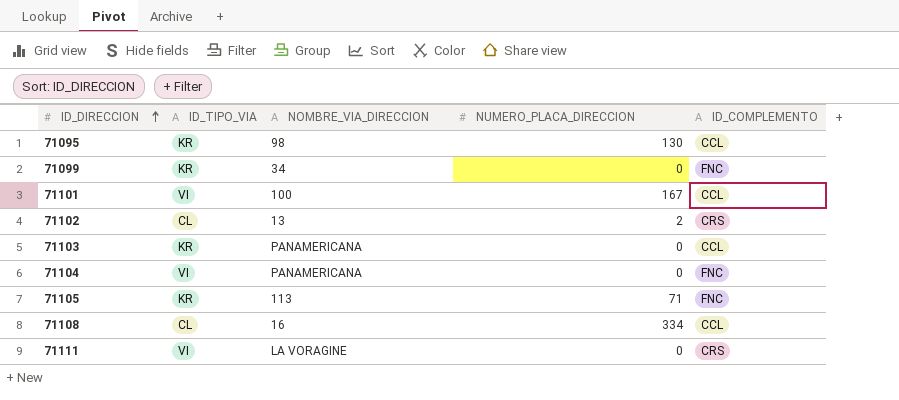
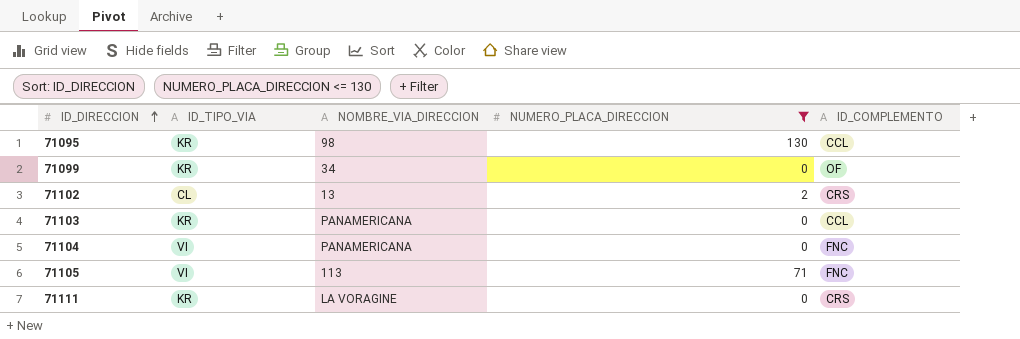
filter: none -> NUMERO_PLACA_DIRECCION <= 130
71099 | ID_COMPLEMENTO: FNC -> OF
71105 | ID_TIPO_VIA: KR -> VI
71111 | ID_TIPO_VIA: VI -> KR

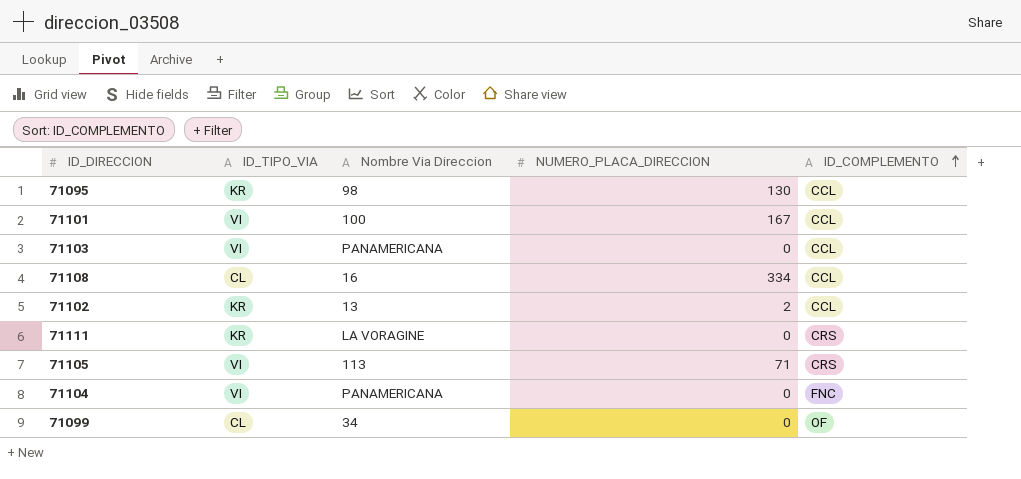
filter: NUMERO_PLACA_DIRECCION <= 130 -> none
row order: ID_DIRECCION ascending -> ID_COMPLEMENTO ascending
column name: NOMBRE_VIA_DIRECCION -> Nombre Via Direccion
71103 | ID_TIPO_VIA: KR -> VI
71102 | ID_TIPO_VIA: CL -> KR
71102 | ID_COMPLEMENTO: CRS -> CCL
71105 | ID_COMPLEMENTO: FNC -> CRS
71099 | ID_TIPO_VIA: KR -> CL

